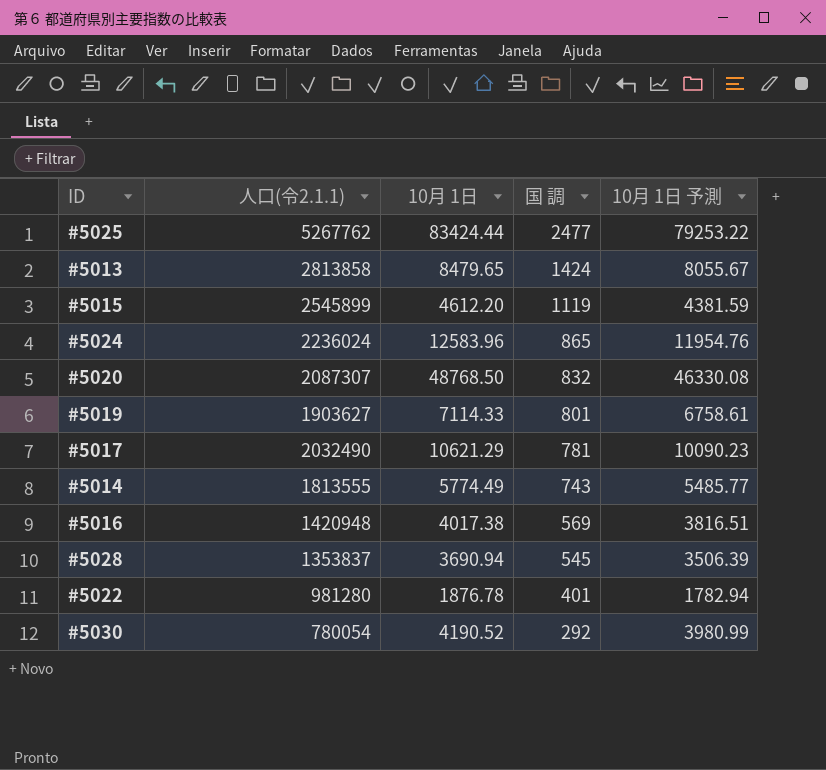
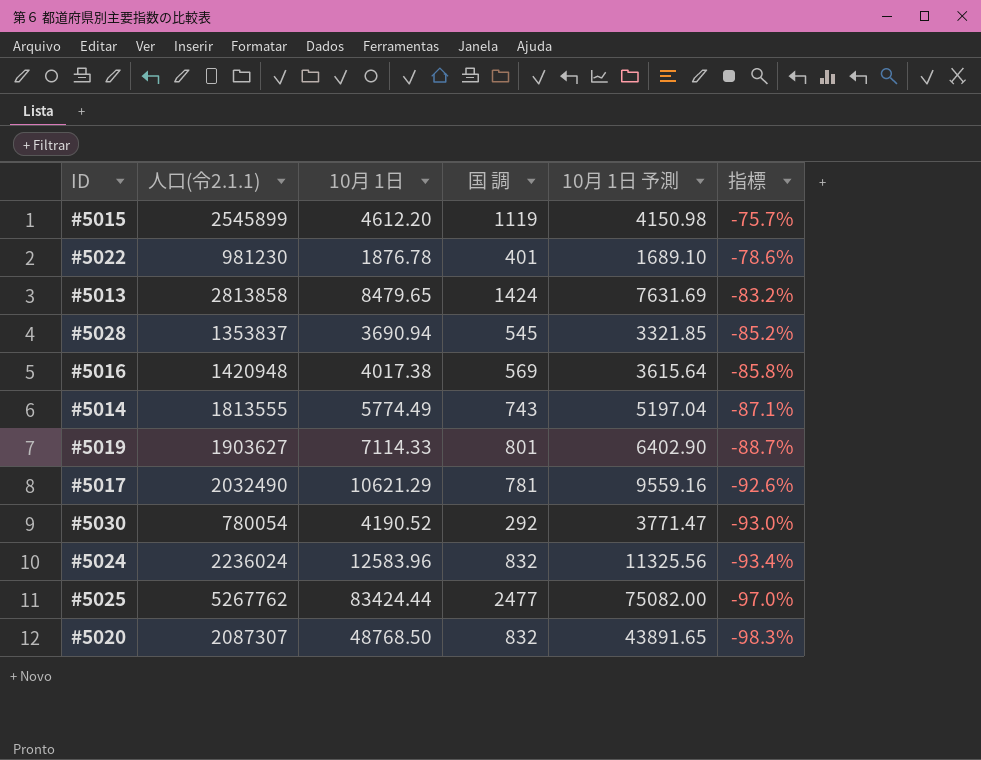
row order: 国 調 descending -> 指標 descending
column 10月 1日 予測 | formula: [10月 1日] * 0.95 -> [10月 1日] * 0.9
column 指標 | formula: none -> ([国 調] - [10月 1日]) / [10月 1日]
#5022 | 人口(令2.1.1): 981280 -> 981230
#5024 | 国 調: 865 -> 832

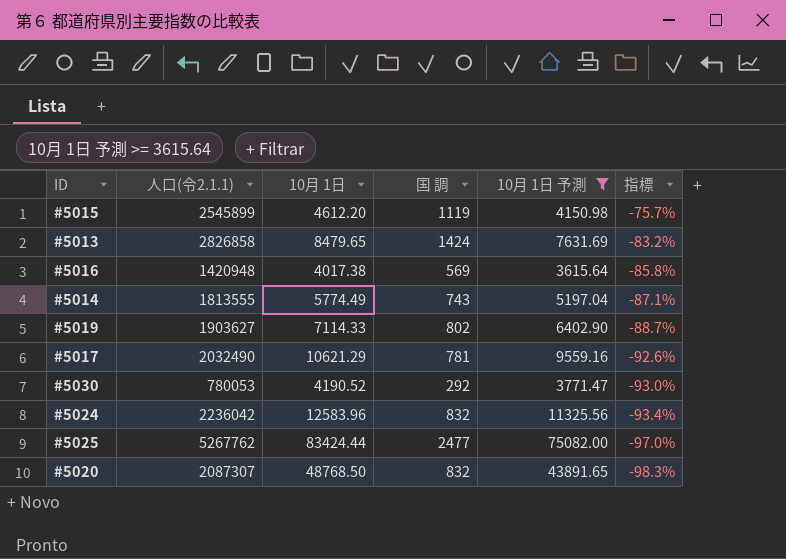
filter: none -> 10月 1日 予測 >= 3615.64
#5013 | 人口(令2.1.1): 2813858 -> 2826858
#5019 | 国 調: 801 -> 802
#5030 | 人口(令2.1.1): 780054 -> 780053
#5024 | 人口(令2.1.1): 2236024 -> 2236042

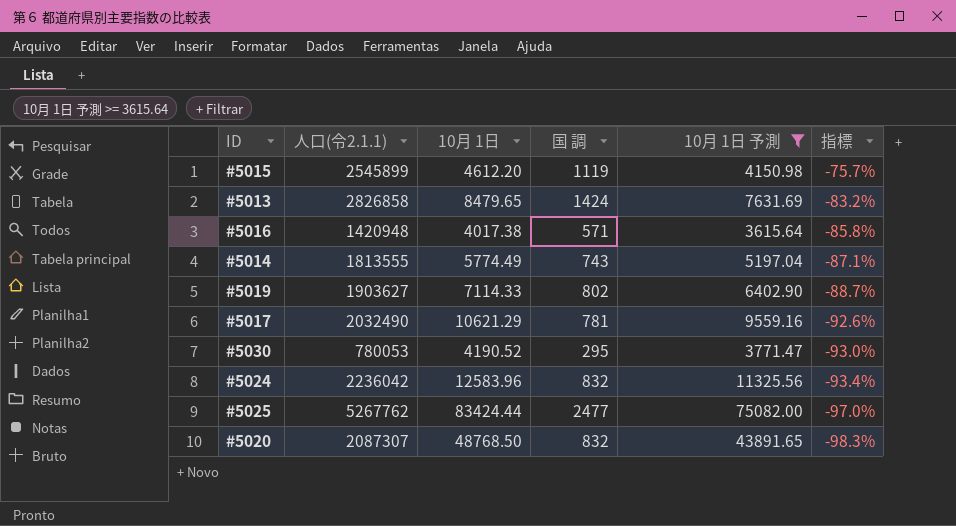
#5016 | 国 調: 569 -> 571
#5030 | 国 調: 292 -> 295

